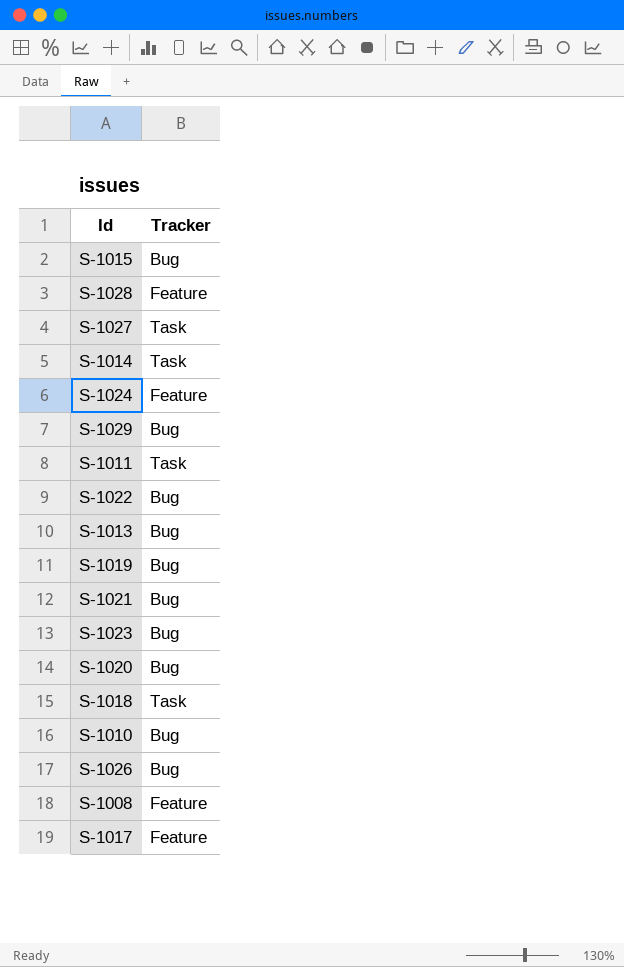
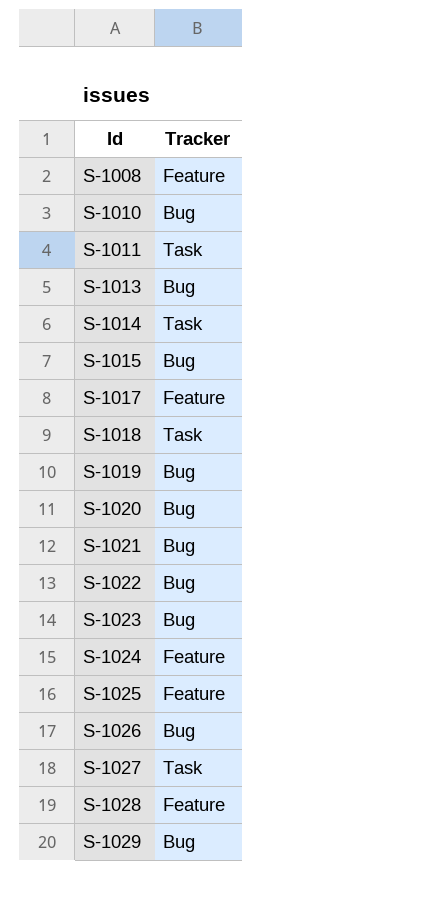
row order: none -> Id ascending
row S-1025: none -> Feature

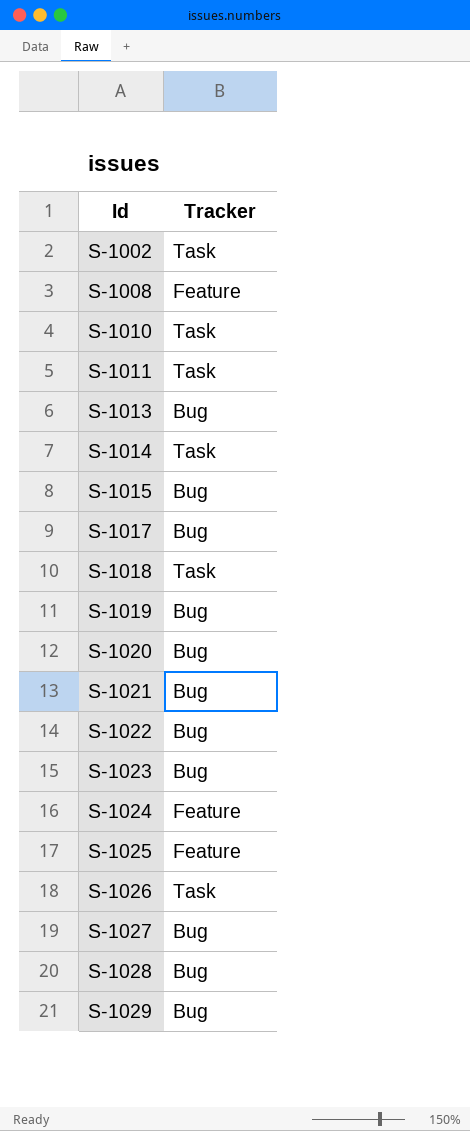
row S-1002: none -> Task
S-1010 | Tracker: Bug -> Task
S-1017 | Tracker: Feature -> Bug
S-1026 | Tracker: Bug -> Task
S-1027 | Tracker: Task -> Bug
S-1028 | Tracker: Feature -> Bug

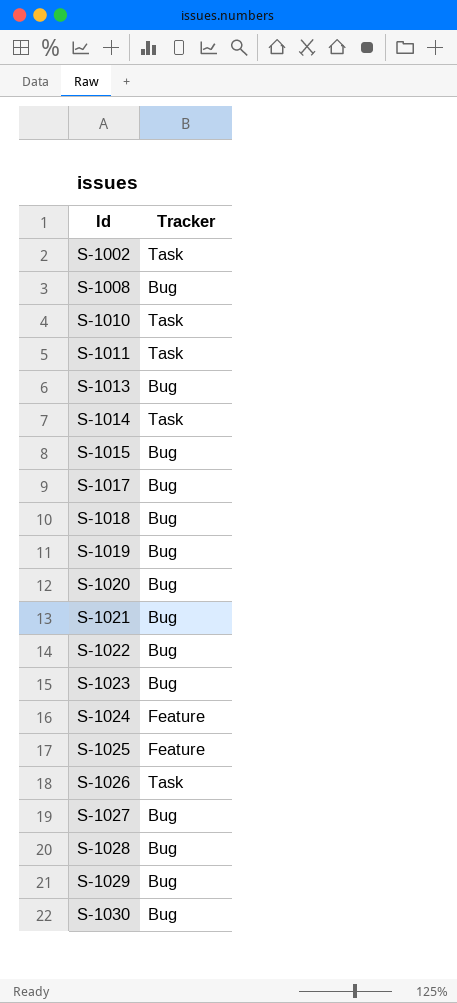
S-1008 | Tracker: Feature -> Bug
S-1018 | Tracker: Task -> Bug
row S-1030: none -> Bug

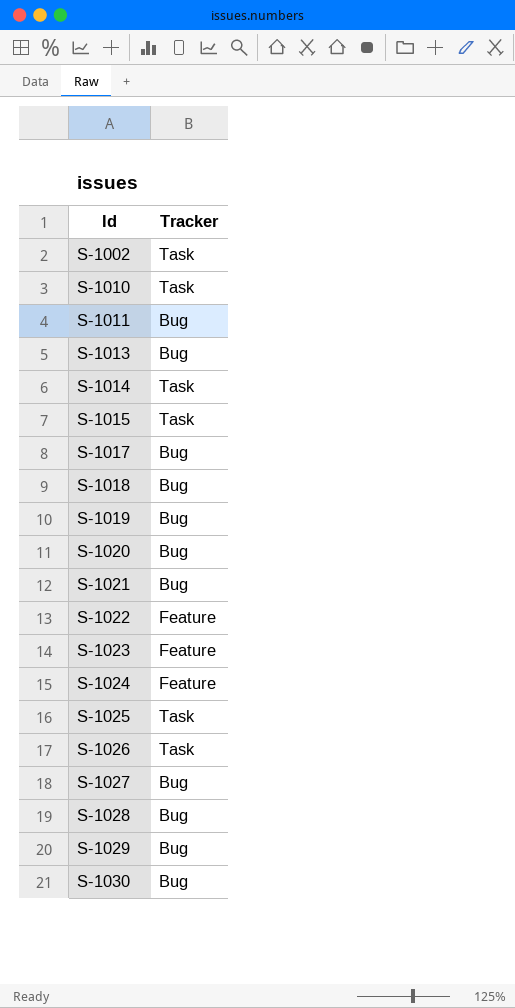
row S-1008: Bug -> none
S-1011 | Tracker: Task -> Bug
S-1015 | Tracker: Bug -> Task
S-1022 | Tracker: Bug -> Feature
S-1023 | Tracker: Bug -> Feature
S-1025 | Tracker: Feature -> Task

